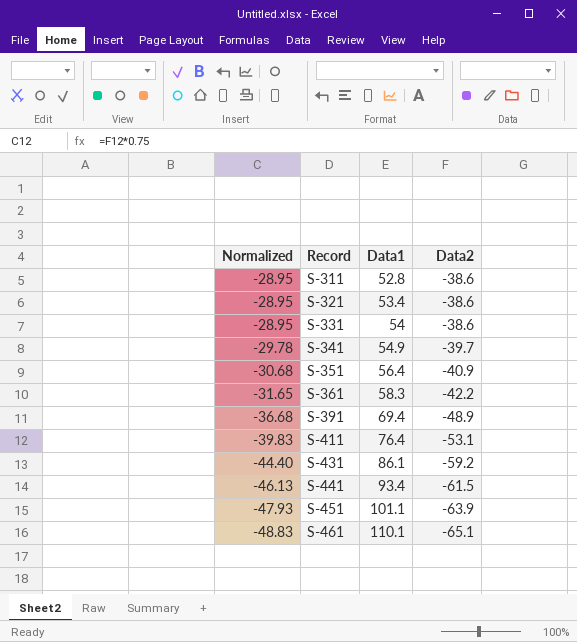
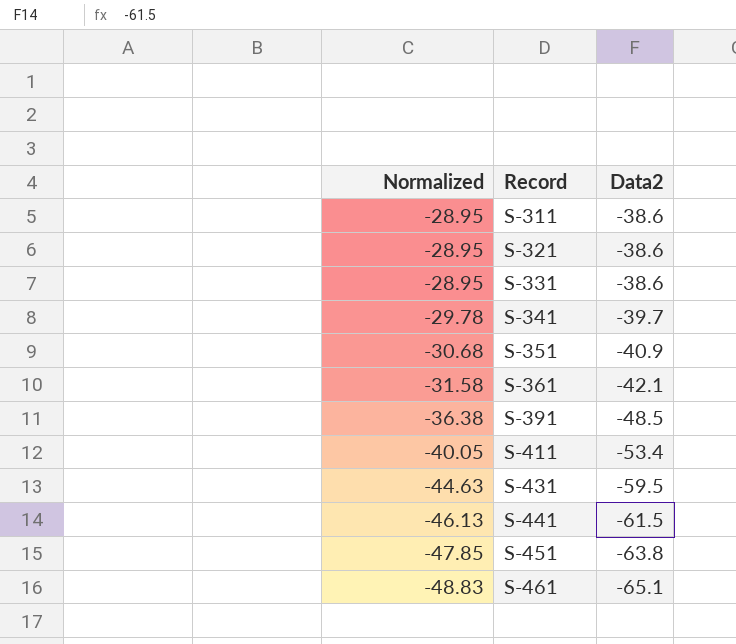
column Data1 | position: 3 -> none
S-361 | Normalized: -31.65 -> -31.58
S-361 | Data2: -42.2 -> -42.1
S-391 | Normalized: -36.68 -> -36.38
S-391 | Data2: -48.9 -> -48.5
S-411 | Normalized: -39.83 -> -40.05
S-411 | Data2: -53.1 -> -53.4
S-431 | Normalized: -44.40 -> -44.63
S-431 | Data2: -59.2 -> -59.5
S-451 | Normalized: -47.93 -> -47.85
S-451 | Data2: -63.9 -> -63.8

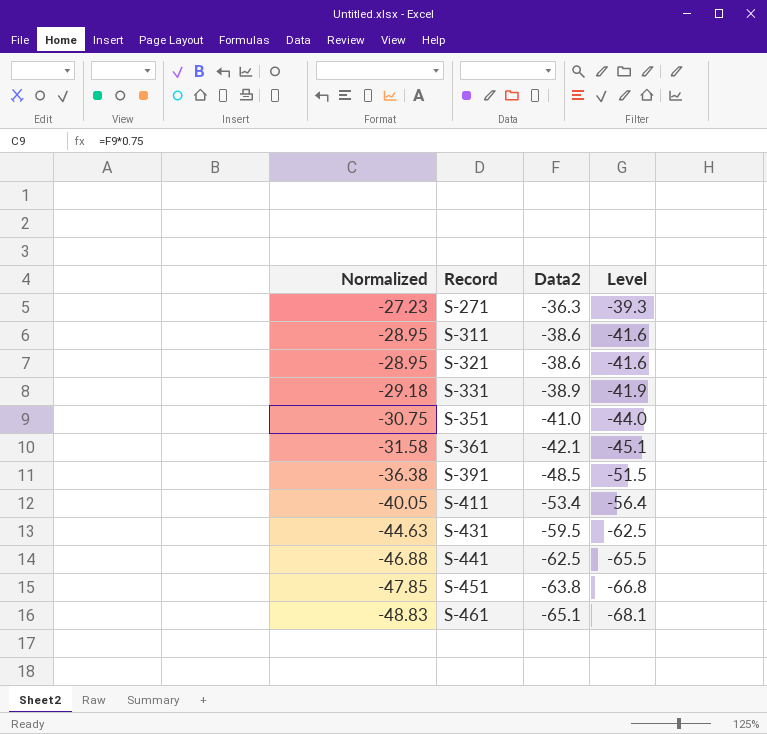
column Level | formula: none -> [Data2] - 3
row S-341: -29.78 | -39.7 -> none
row S-271: none -> -27.23 | -36.3 | -39.3
S-331 | Normalized: -28.95 -> -29.18
S-331 | Data2: -38.6 -> -38.9
S-351 | Normalized: -30.68 -> -30.75
S-351 | Data2: -40.9 -> -41.0
S-441 | Normalized: -46.13 -> -46.88
S-441 | Data2: -61.5 -> -62.5

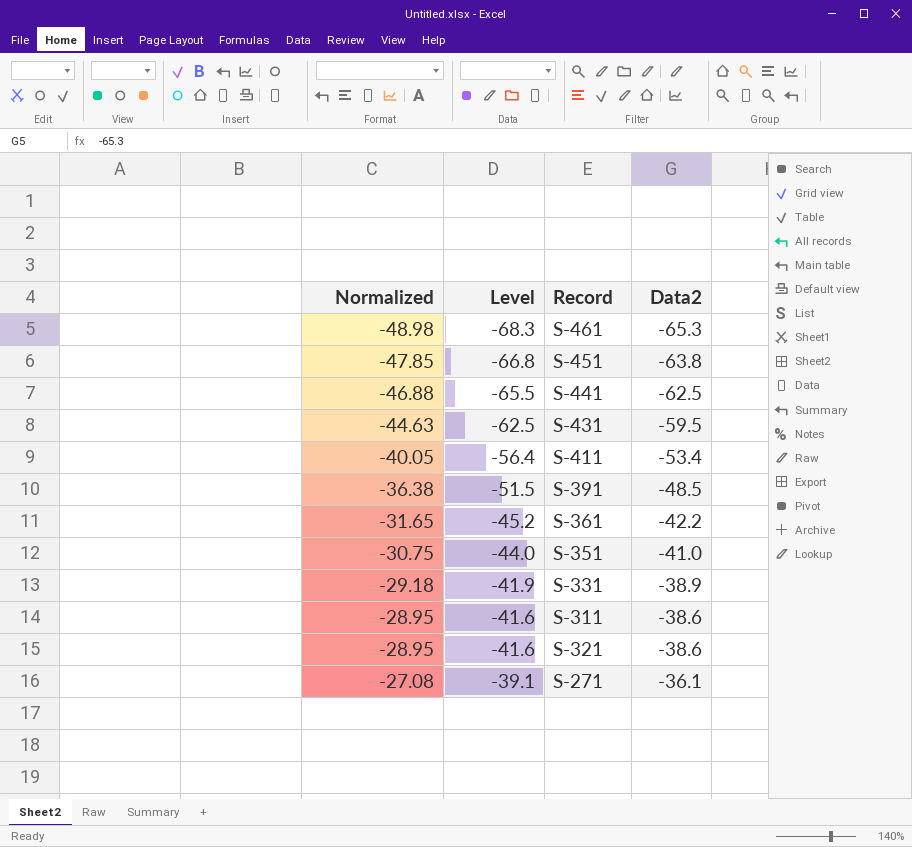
row order: Normalized descending -> Normalized ascending
column Level | position: 4 -> 2
S-461 | Normalized: -48.83 -> -48.98
S-461 | Level: -68.1 -> -68.3
S-461 | Data2: -65.1 -> -65.3
S-361 | Normalized: -31.58 -> -31.65
S-361 | Level: -45.1 -> -45.2
S-361 | Data2: -42.1 -> -42.2
S-271 | Normalized: -27.23 -> -27.08
S-271 | Level: -39.3 -> -39.1
S-271 | Data2: -36.3 -> -36.1

